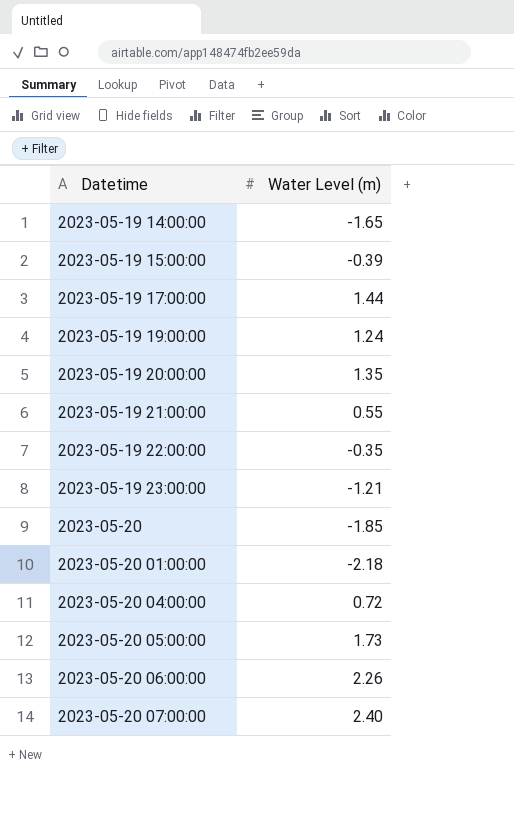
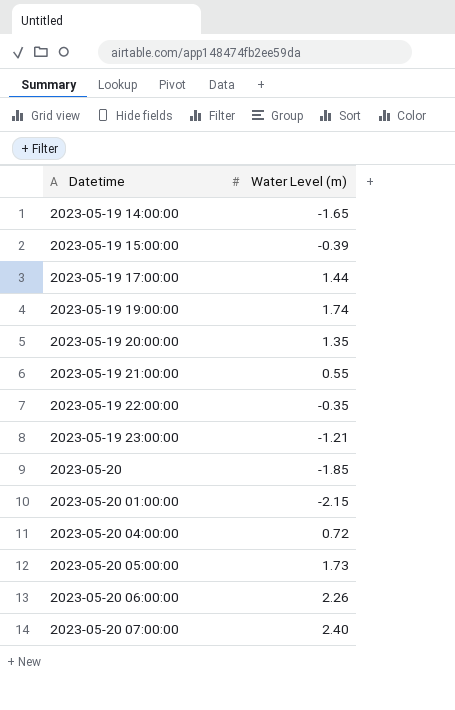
2023-05-19 19:00:00 | Water Level (m): 1.24 -> 1.74
2023-05-20 01:00:00 | Water Level (m): -2.18 -> -2.15

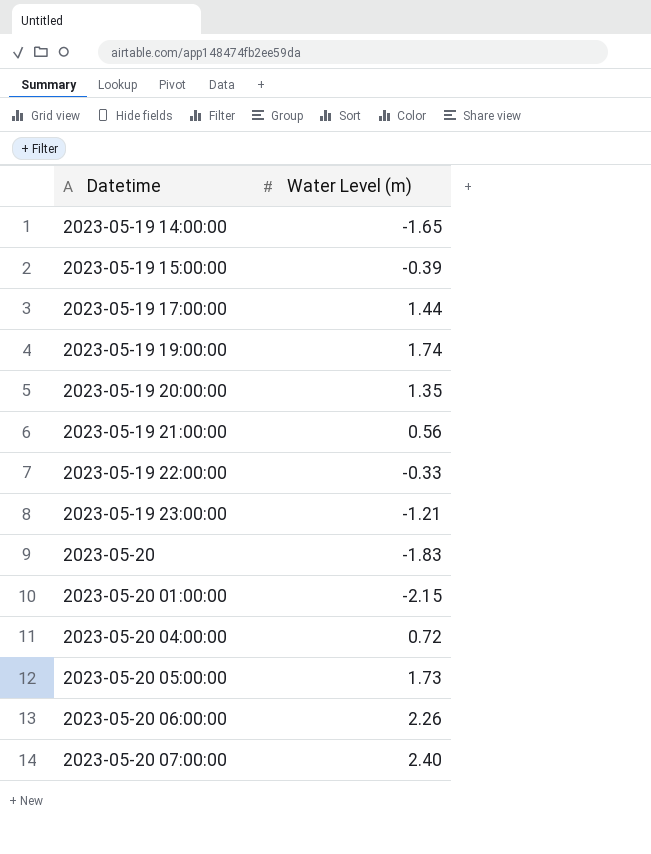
2023-05-19 21:00:00 | Water Level (m): 0.55 -> 0.56
2023-05-19 22:00:00 | Water Level (m): -0.35 -> -0.33
2023-05-20 | Water Level (m): -1.85 -> -1.83

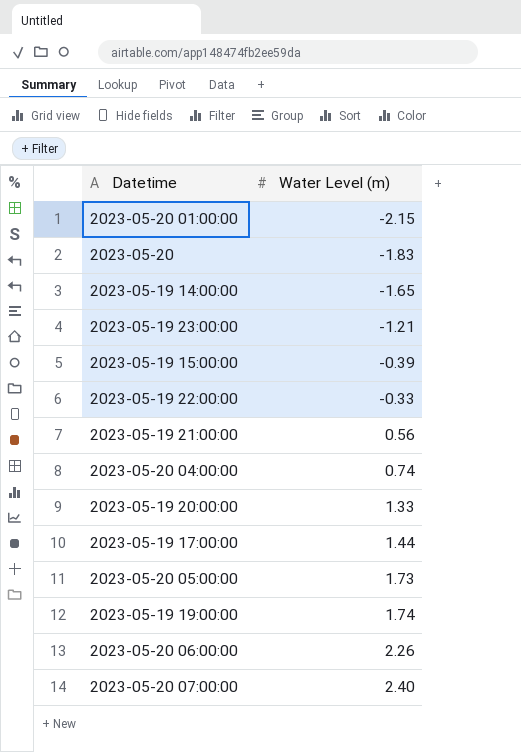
row order: Datetime ascending -> Water Level (m) ascending
2023-05-20 04:00:00 | Water Level (m): 0.72 -> 0.74
2023-05-19 20:00:00 | Water Level (m): 1.35 -> 1.33

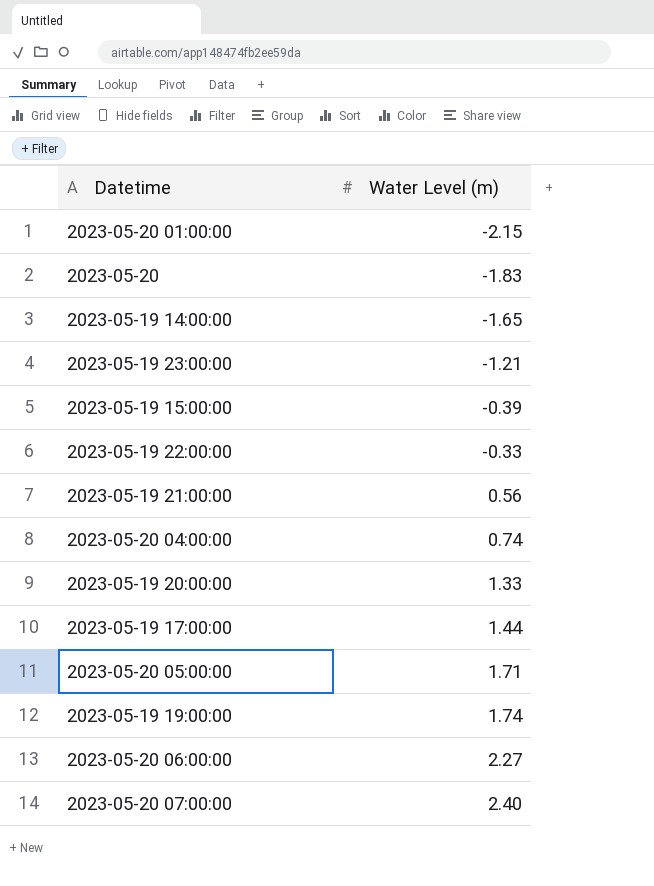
2023-05-20 05:00:00 | Water Level (m): 1.73 -> 1.71
2023-05-20 06:00:00 | Water Level (m): 2.26 -> 2.27

